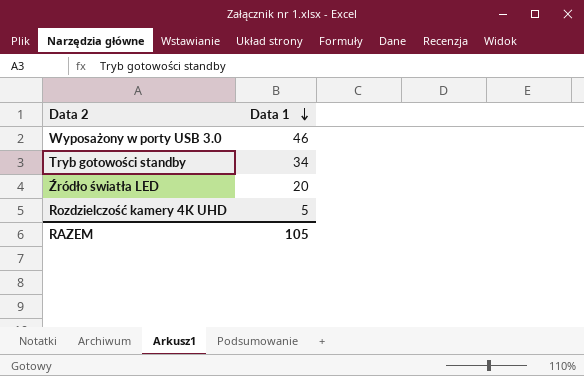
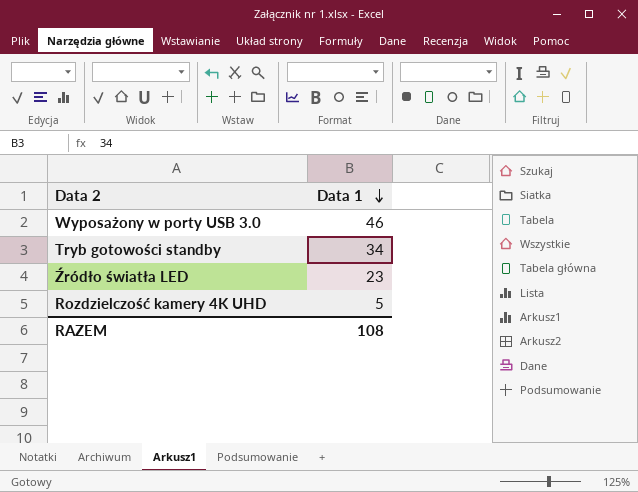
Źródło światła LED | Data 1: 20 -> 23
RAZEM | Data 1: 105 -> 108

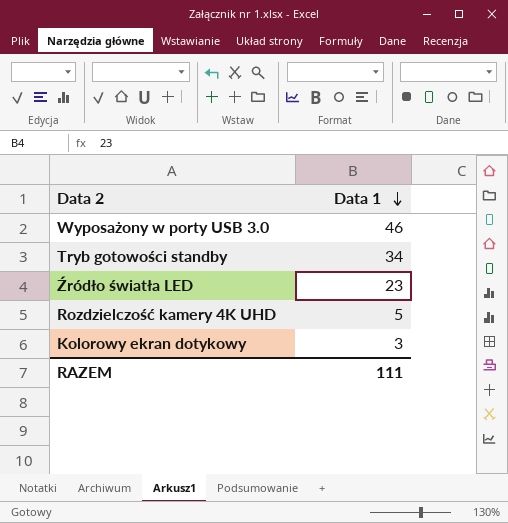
row Kolorowy ekran dotykowy: none -> 3
RAZEM | Data 1: 108 -> 111

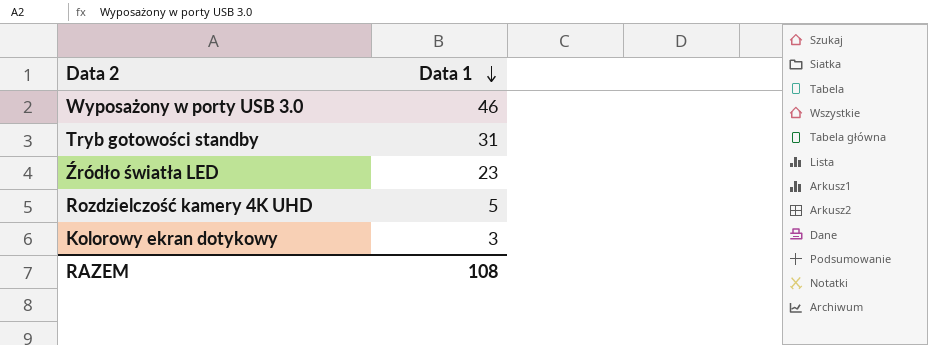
Tryb gotowości standby | Data 1: 34 -> 31
RAZEM | Data 1: 111 -> 108

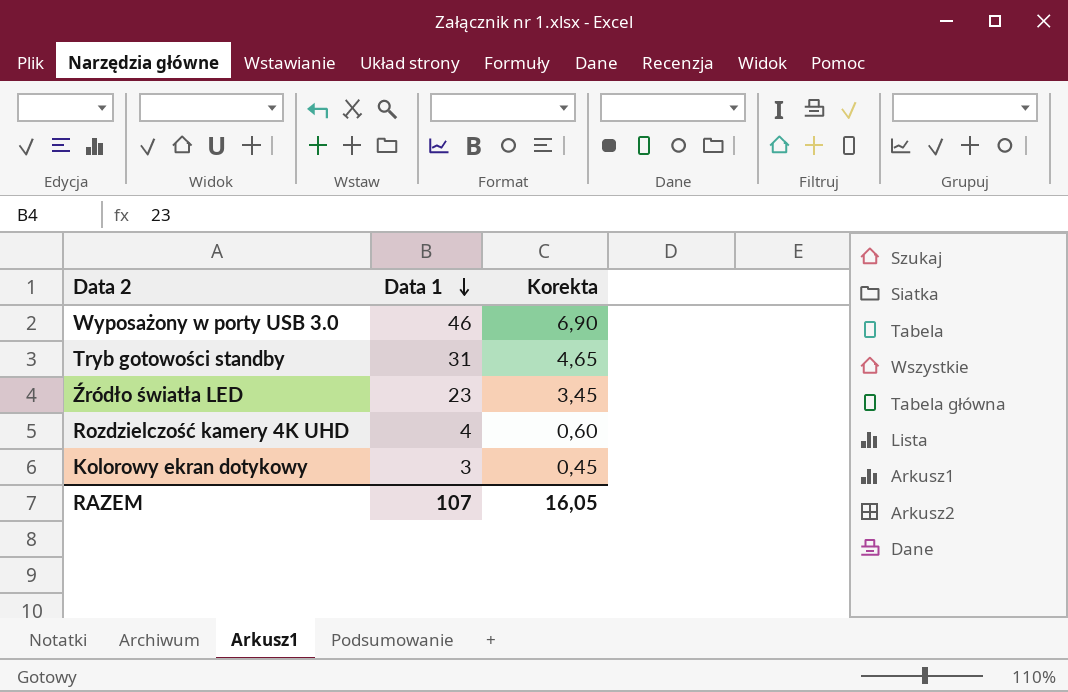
column Korekta | formula: none -> [Data 1] * 0,15
Rozdzielczość kamery 4K UHD | Data 1: 5 -> 4
RAZEM | Data 1: 108 -> 107

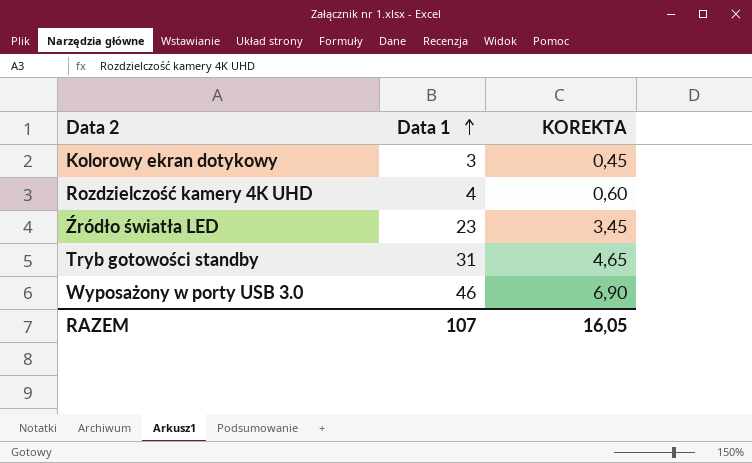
row order: Data 1 descending -> Data 1 ascending
column name: Korekta -> KOREKTA

